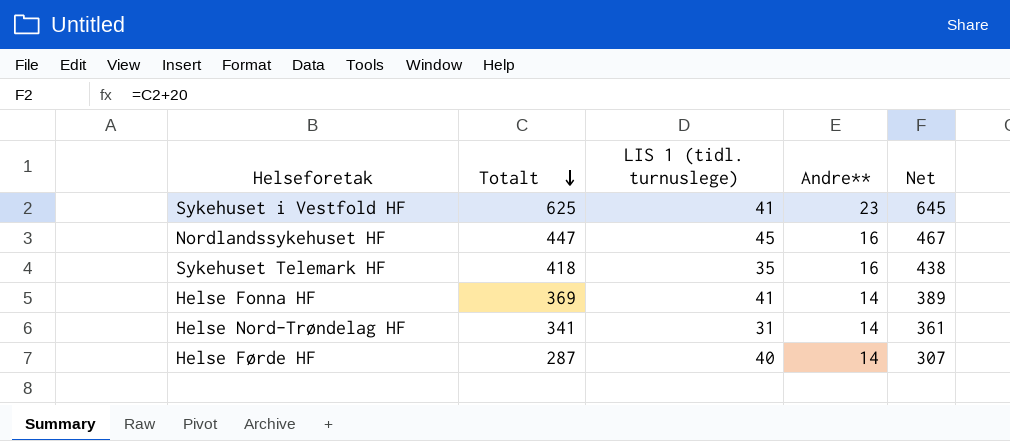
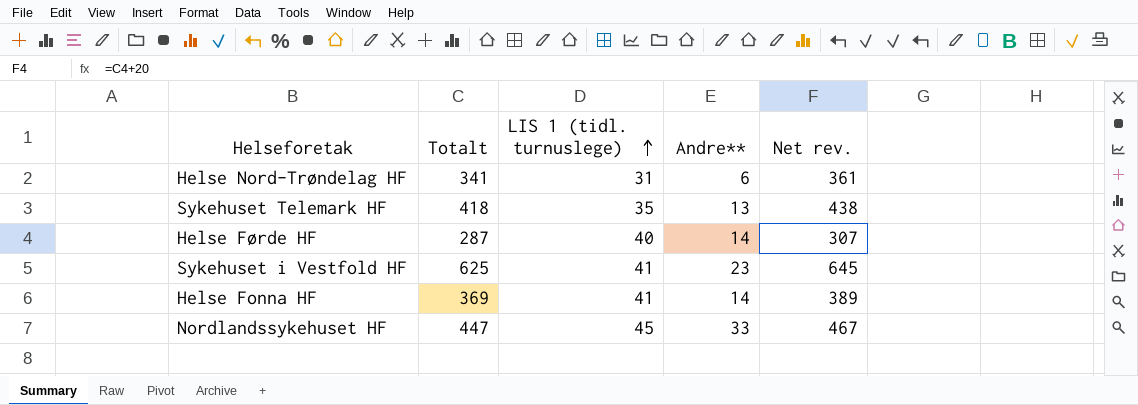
row order: Totalt descending -> LIS 1 (tidl. turnuslege) ascending
column name: Net -> Net rev.
Helse Nord-Trøndelag HF | Andre**: 14 -> 6
Sykehuset Telemark HF | Andre**: 16 -> 13
Nordlandssykehuset HF | Andre**: 16 -> 33

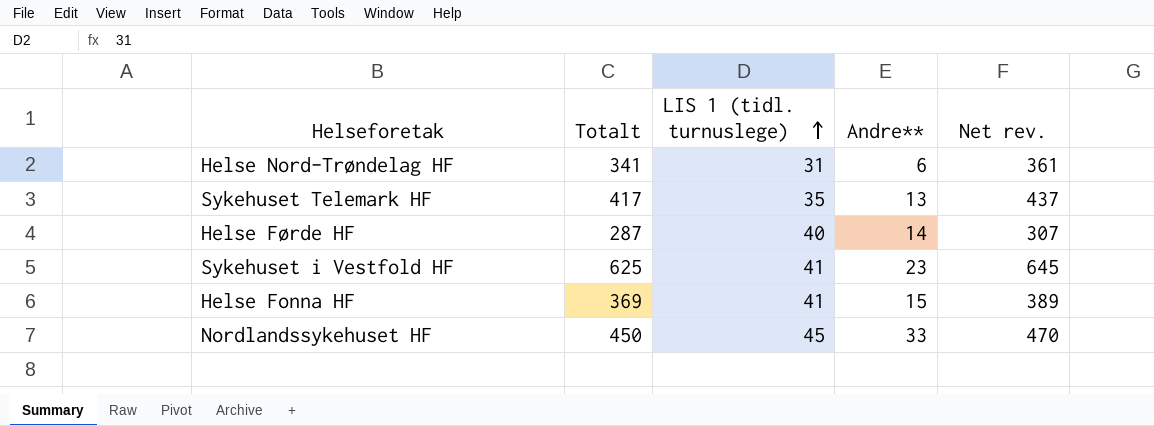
Sykehuset Telemark HF | Totalt: 418 -> 417
Sykehuset Telemark HF | Net rev.: 438 -> 437
Helse Fonna HF | Andre**: 14 -> 15
Nordlandssykehuset HF | Totalt: 447 -> 450
Nordlandssykehuset HF | Net rev.: 467 -> 470

